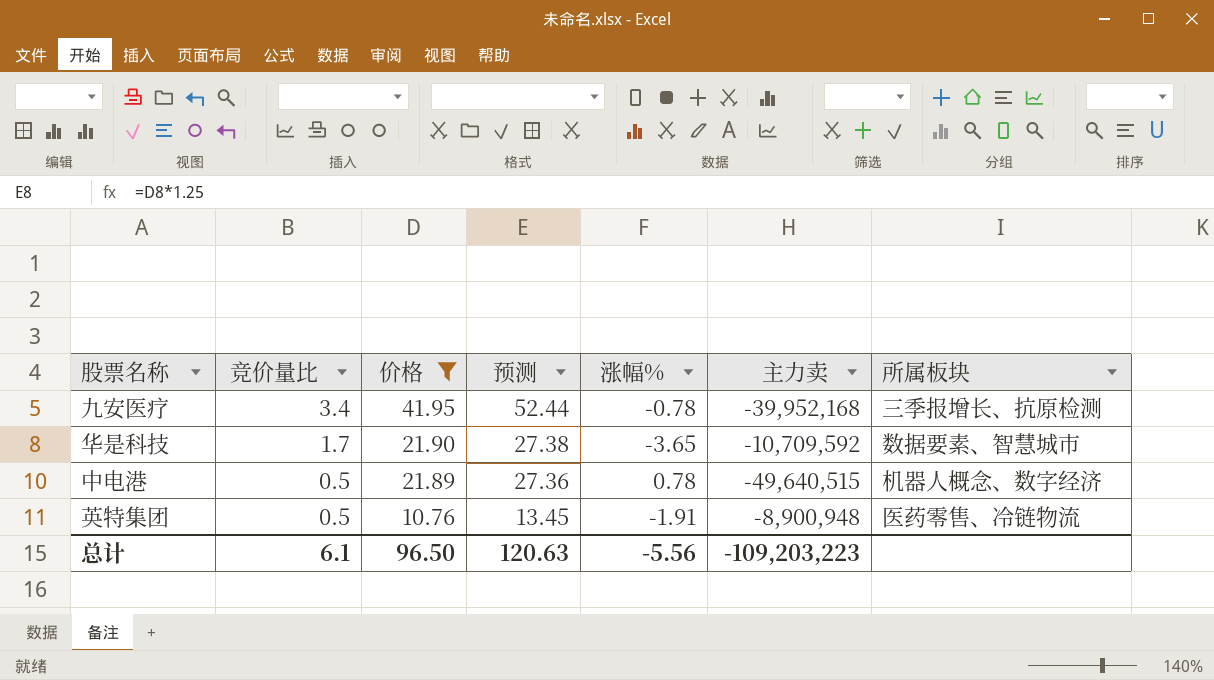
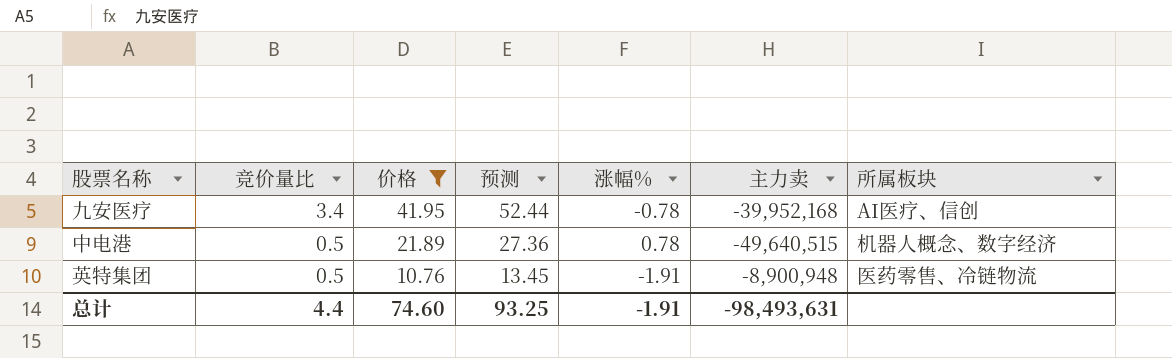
row 华是科技: 1.7 | 21.90 | 27.38 | -3.65 | -10,709,592 | 数据要素、智慧城市 -> none
九安医疗 | 所属板块: 三季报增长、抗原检测 -> AI医疗、信创
总计 | 竞价量比: 6.1 -> 4.4
总计 | 价格: 96.50 -> 74.60
总计 | 预测: 120.63 -> 93.25
总计 | 涨幅%: -5.56 -> -1.91
总计 | 主力卖: -109,203,223 -> -98,493,631

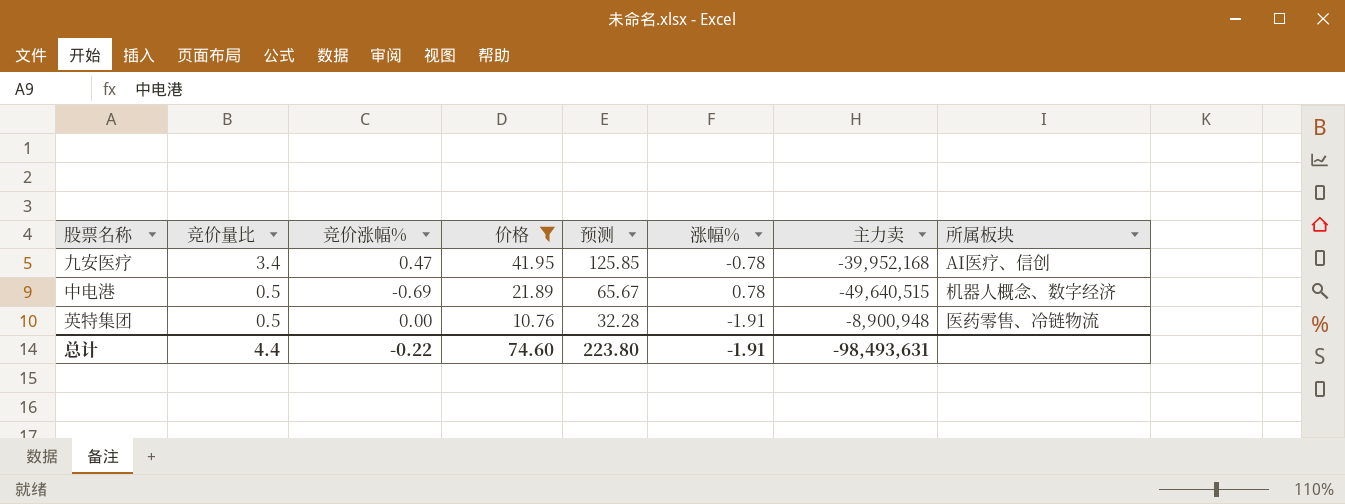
column 竞价涨幅% | position: none -> 3
column 预测 | formula: [价格] * 1.25 -> [价格] * 3
总计 | 预测: 93.25 -> 223.80

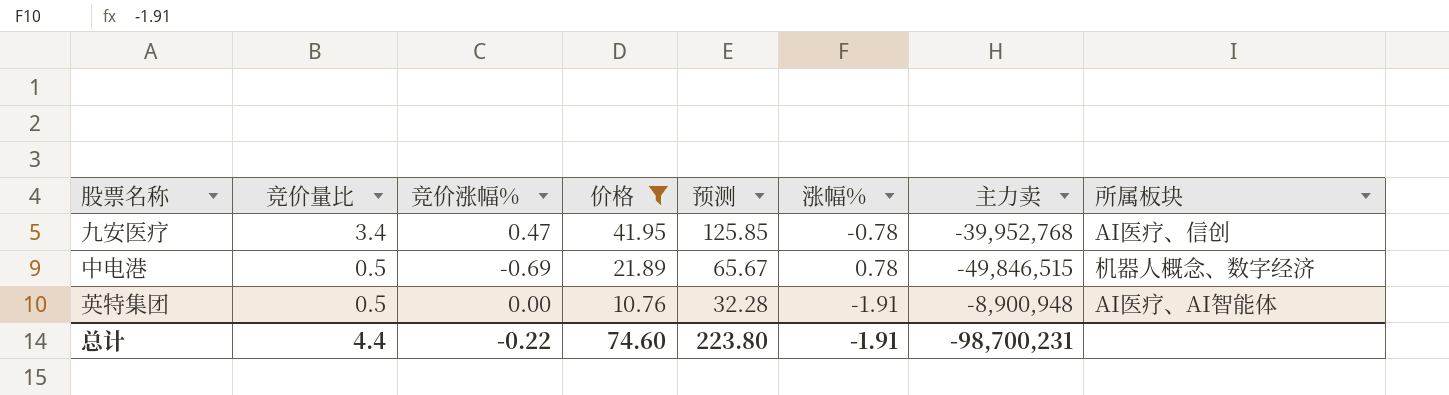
九安医疗 | 主力卖: -39,952,168 -> -39,952,768
中电港 | 主力卖: -49,640,515 -> -49,846,515
英特集团 | 所属板块: 医药零售、冷链物流 -> AI医疗、AI智能体
总计 | 主力卖: -98,493,631 -> -98,700,231

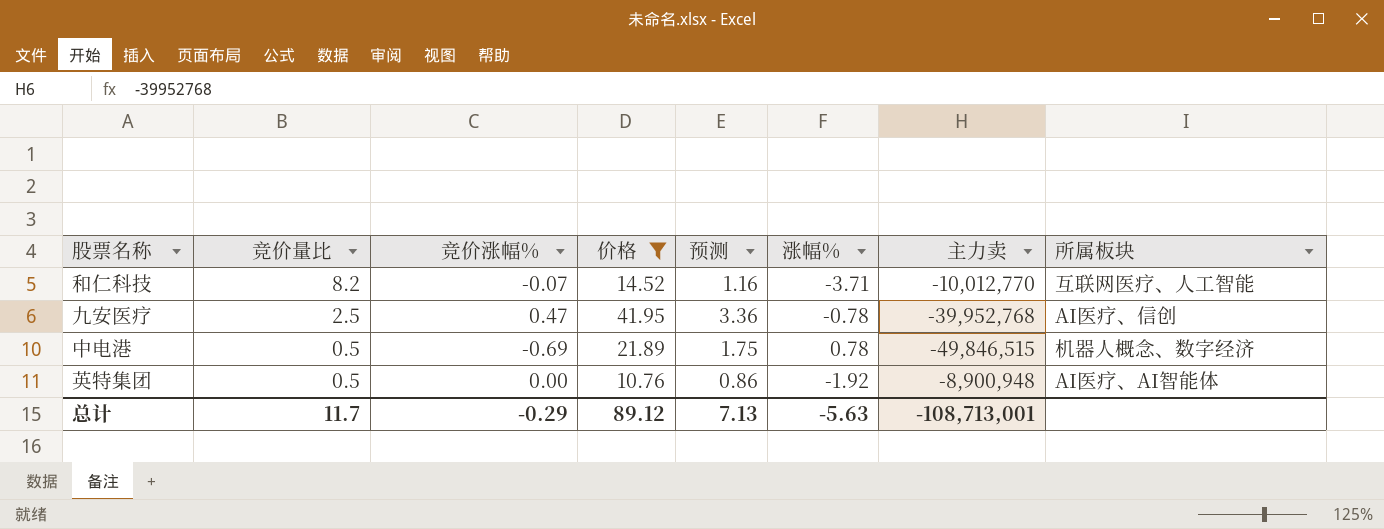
column 预测 | formula: [价格] * 3 -> [价格] * 0.08
row 和仁科技: none -> 8.2 | -0.07 | 14.52 | 1.16 | -3.71 | -10,012,770 | 互联网医疗、人工智能
九安医疗 | 竞价量比: 3.4 -> 2.5
英特集团 | 涨幅%: -1.91 -> -1.92
总计 | 竞价量比: 4.4 -> 11.7
总计 | 竞价涨幅%: -0.22 -> -0.29
总计 | 价格: 74.60 -> 89.12
总计 | 预测: 223.80 -> 7.13
总计 | 涨幅%: -1.91 -> -5.63
总计 | 主力卖: -98,700,231 -> -108,713,001

